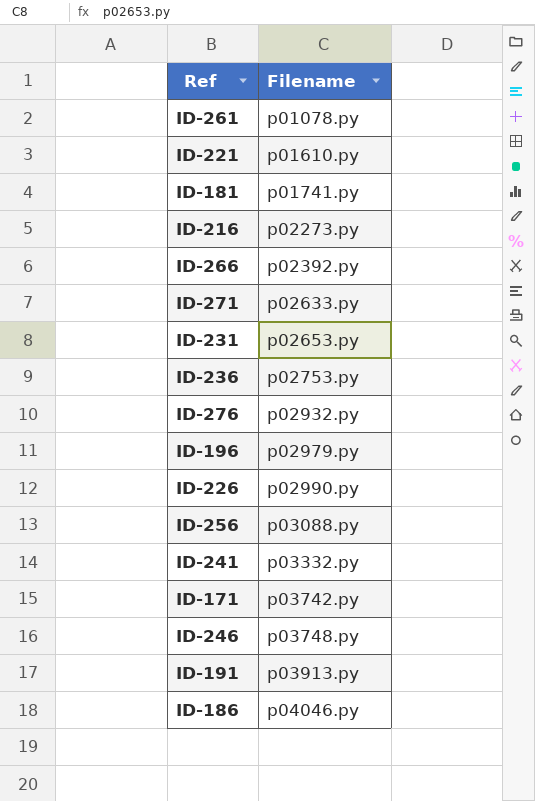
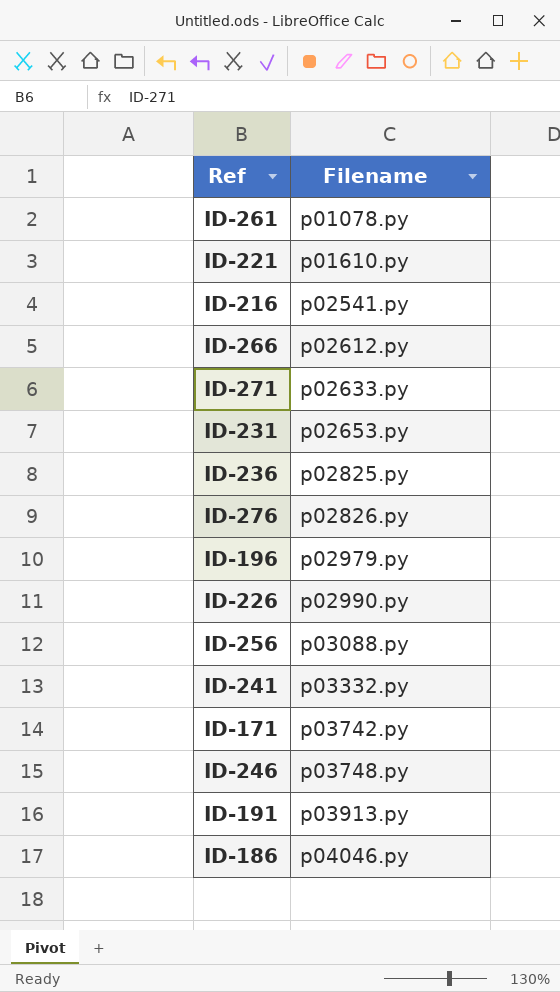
row ID-181: p01741.py -> none
ID-216 | Filename: p02273.py -> p02541.py
ID-266 | Filename: p02392.py -> p02612.py
ID-236 | Filename: p02753.py -> p02825.py
ID-276 | Filename: p02932.py -> p02826.py

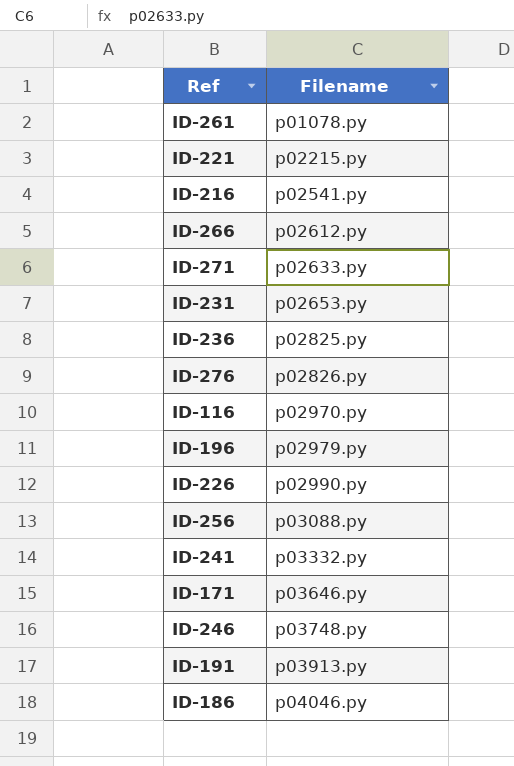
ID-221 | Filename: p01610.py -> p02215.py
row ID-116: none -> p02970.py
ID-171 | Filename: p03742.py -> p03646.py

